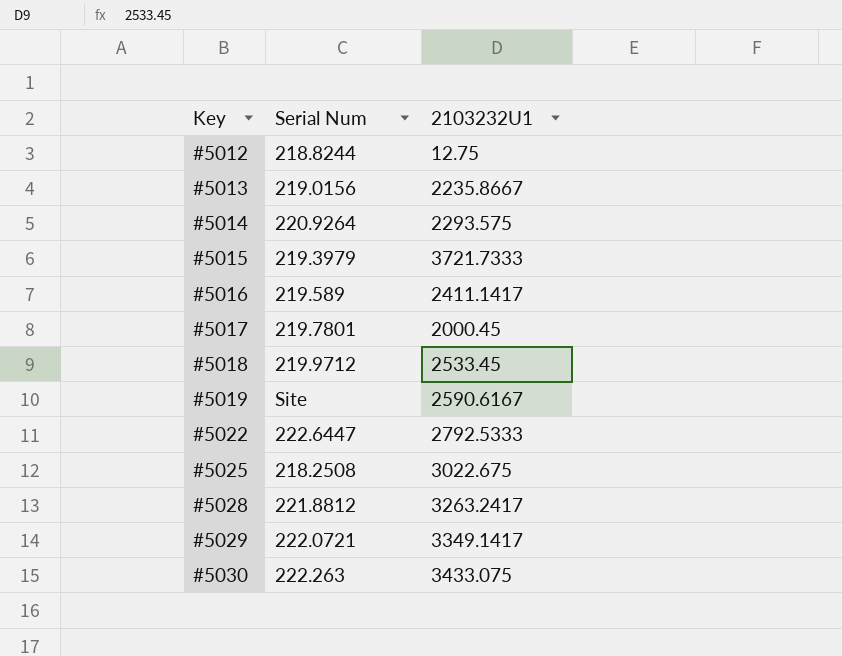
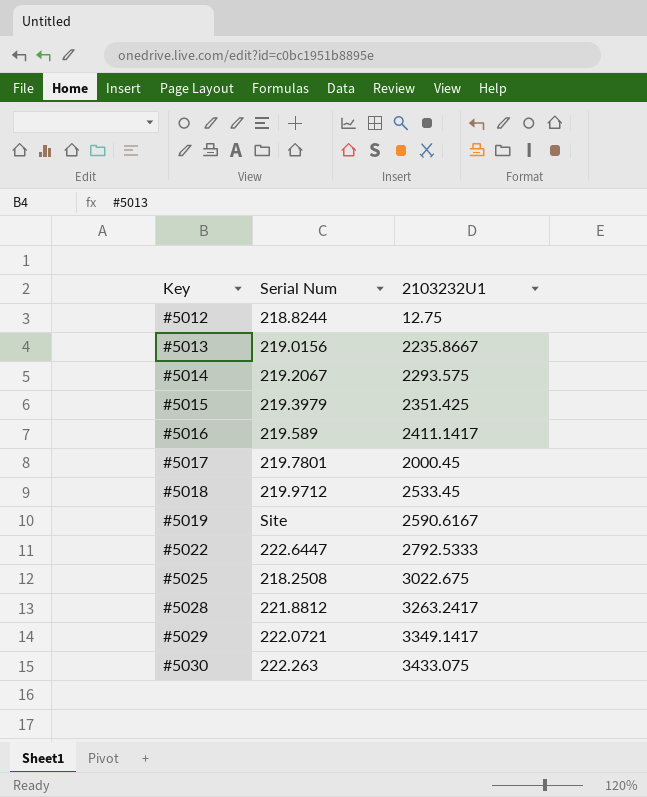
#5014 | Serial Num: 220.9264 -> 219.2067
#5015 | 2103232U1: 3721.7333 -> 2351.425

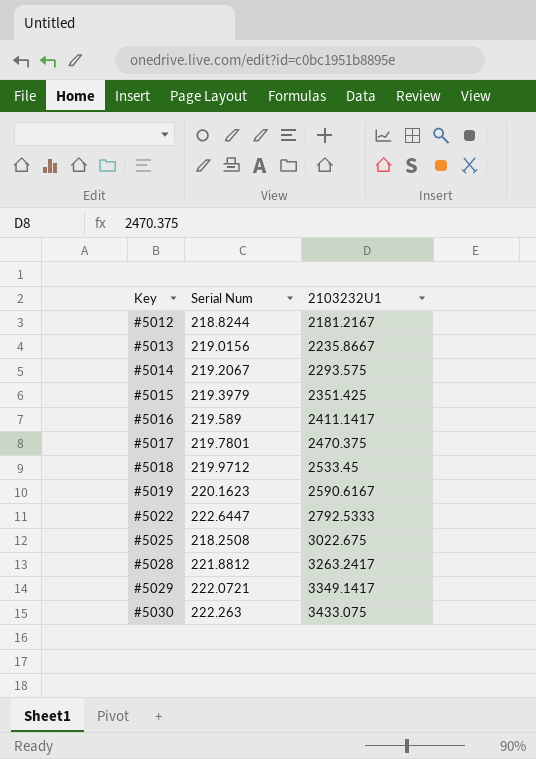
#5012 | 2103232U1: 12.75 -> 2181.2167
#5017 | 2103232U1: 2000.45 -> 2470.375
#5019 | Serial Num: Site -> 220.1623

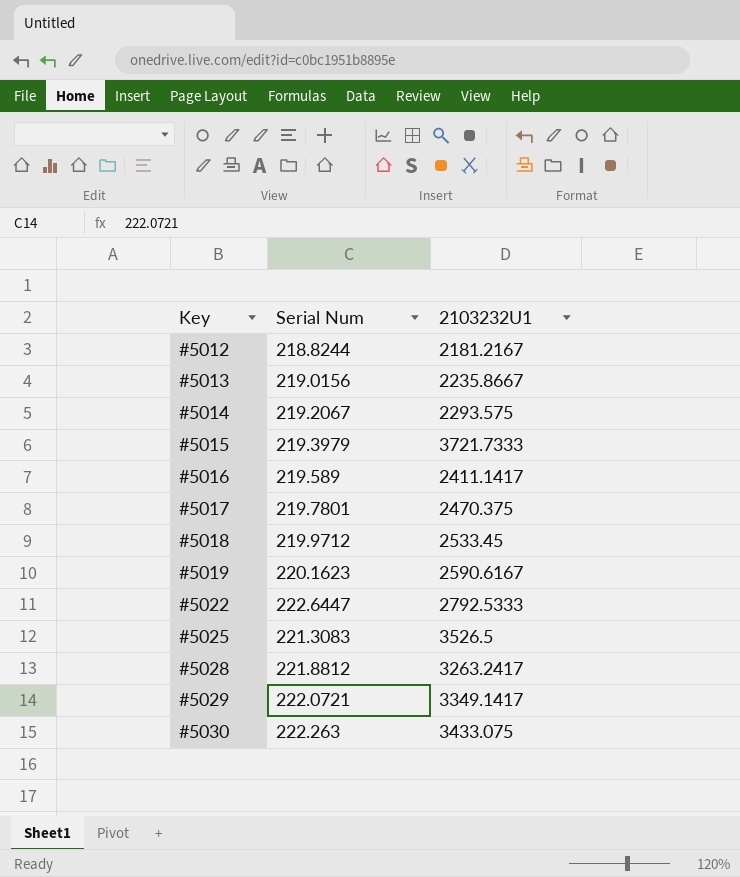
#5015 | 2103232U1: 2351.425 -> 3721.7333
#5025 | Serial Num: 218.2508 -> 221.3083
#5025 | 2103232U1: 3022.675 -> 3526.5

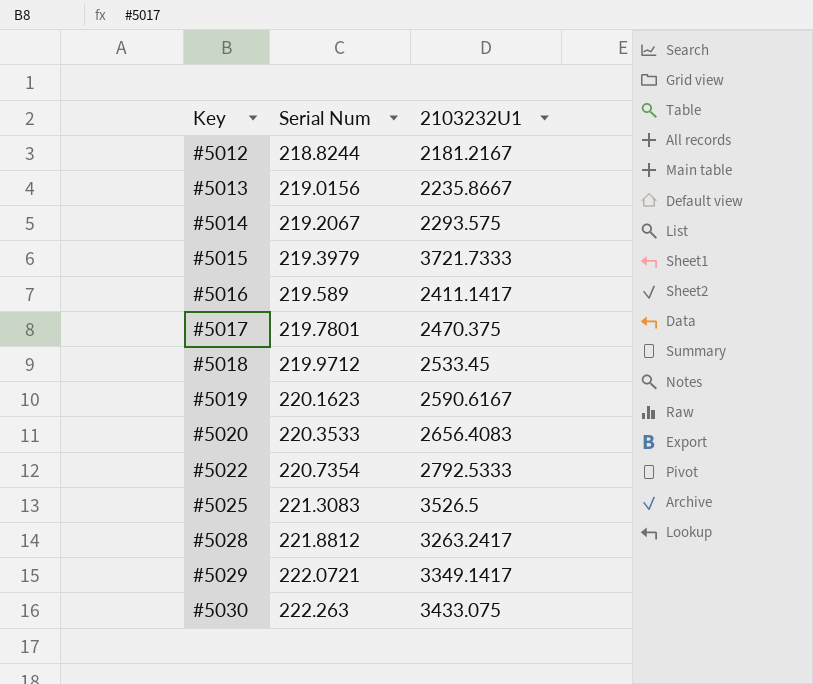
row #5020: none -> 220.3533 | 2656.4083
#5022 | Serial Num: 222.6447 -> 220.7354

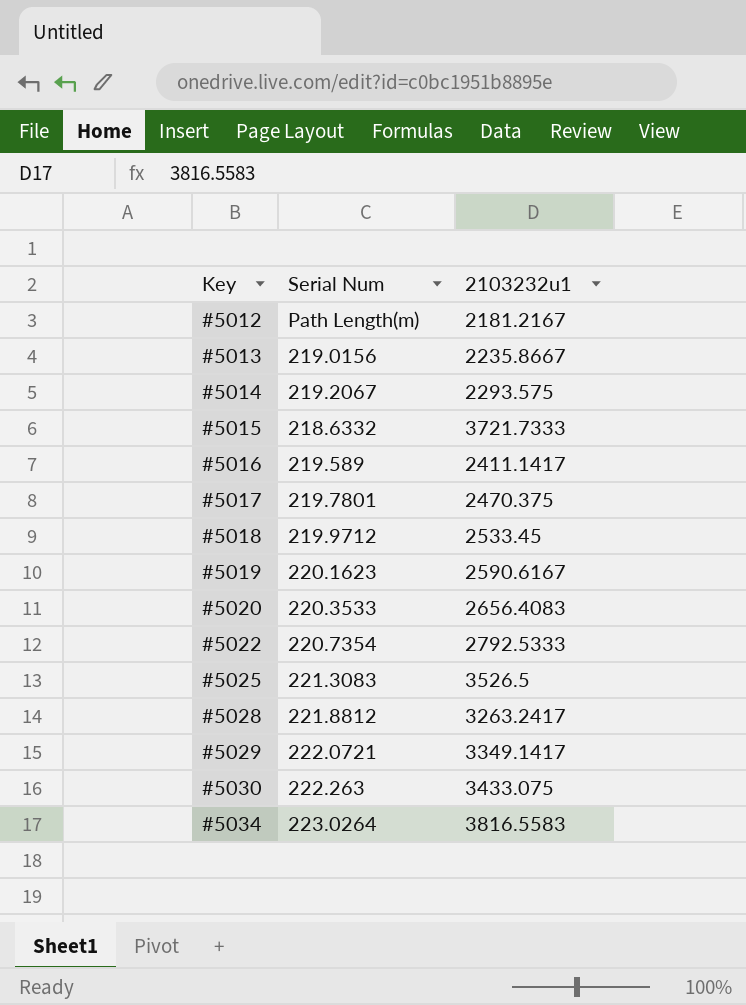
column name: 2103232U1 -> 2103232u1
#5012 | Serial Num: 218.8244 -> Path Length(m)
#5015 | Serial Num: 219.3979 -> 218.6332
row #5034: none -> 223.0264 | 3816.5583

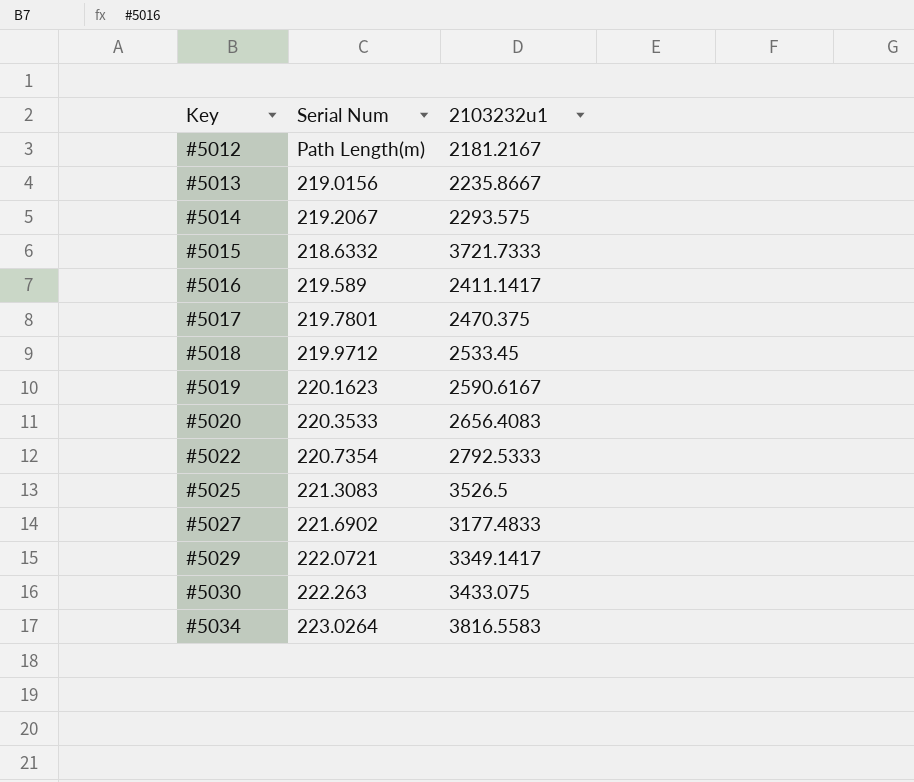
row #5028: 221.8812 | 3263.2417 -> none
row #5027: none -> 221.6902 | 3177.4833

